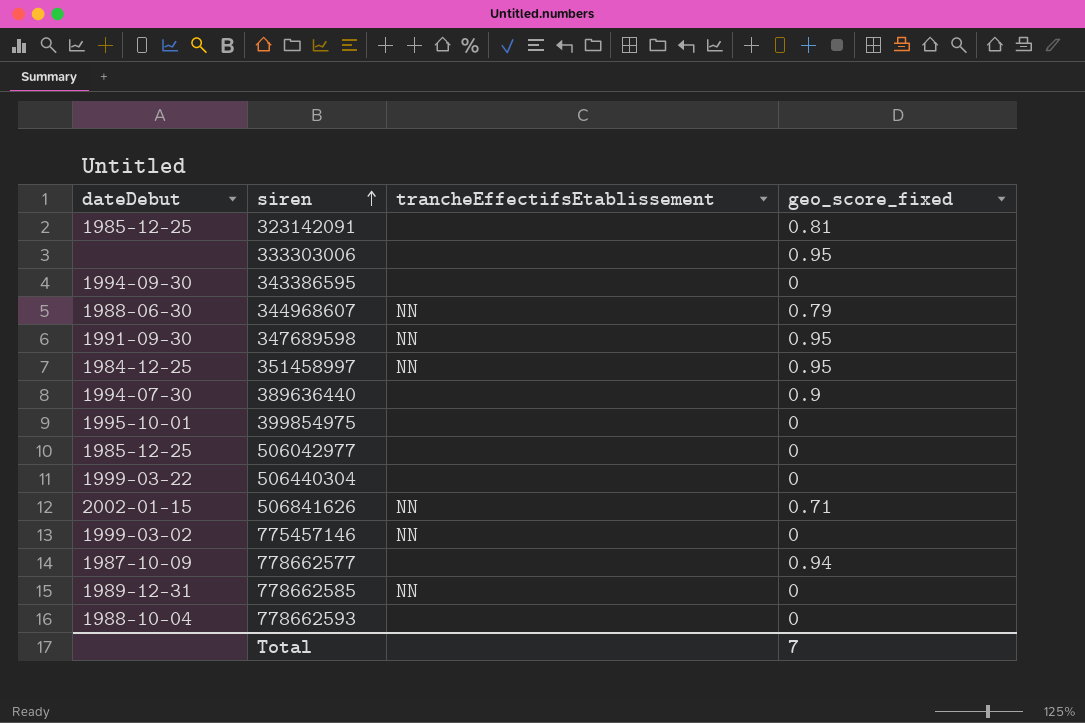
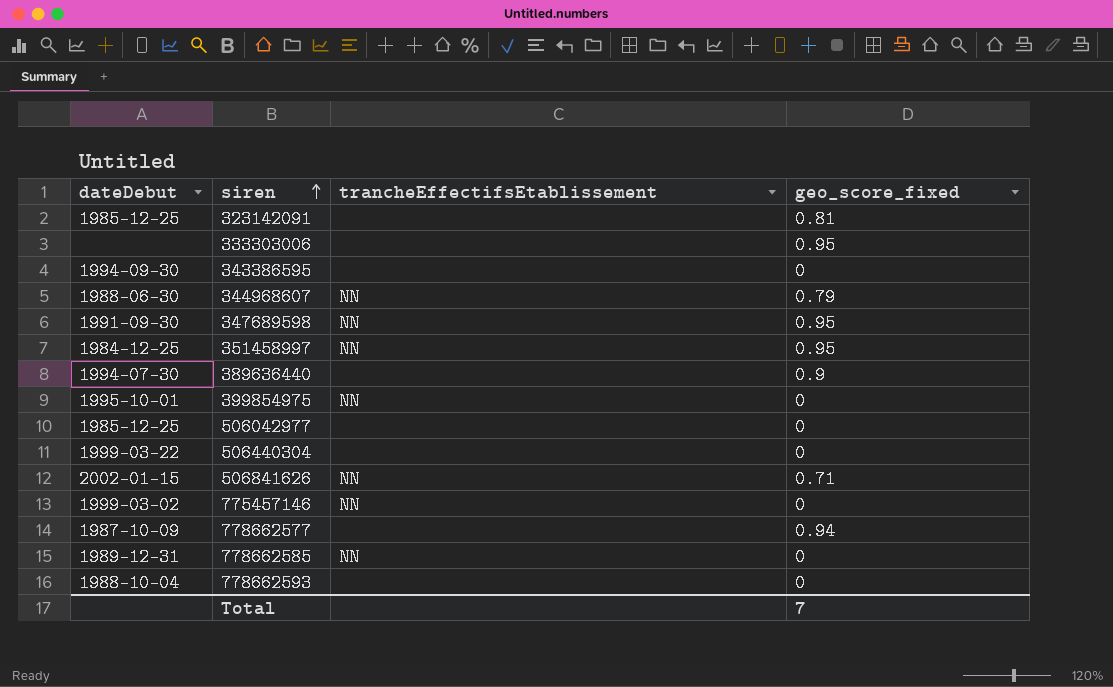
399854975 | trancheEffectifsEtablissement: none -> NN

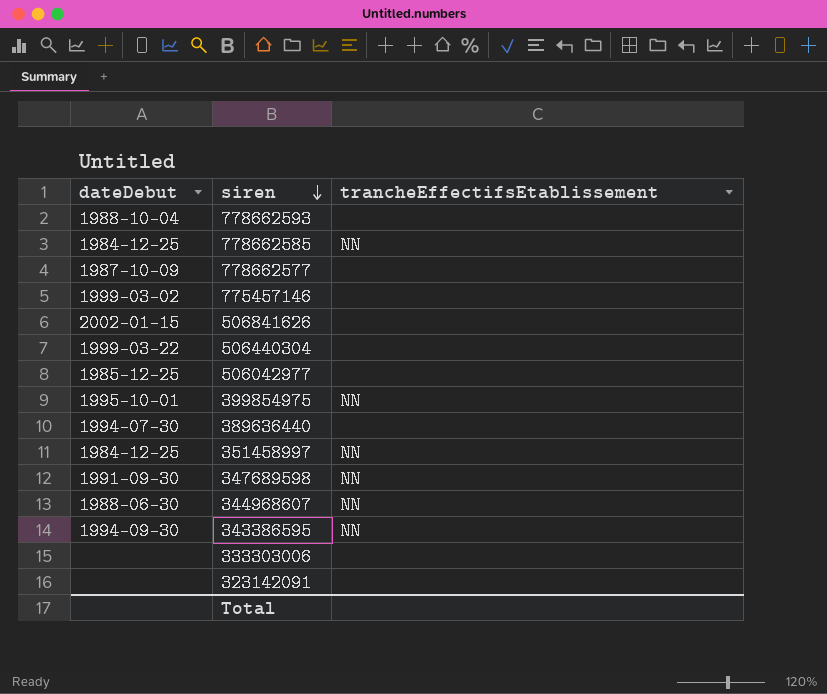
row order: siren ascending -> siren descending
column geo_score_fixed | position: 4 -> none
778662585 | dateDebut: 1989-12-31 -> 1984-12-25
775457146 | trancheEffectifsEtablissement: NN -> none
506841626 | trancheEffectifsEtablissement: NN -> none
343386595 | trancheEffectifsEtablissement: none -> NN
323142091 | dateDebut: 1985-12-25 -> none

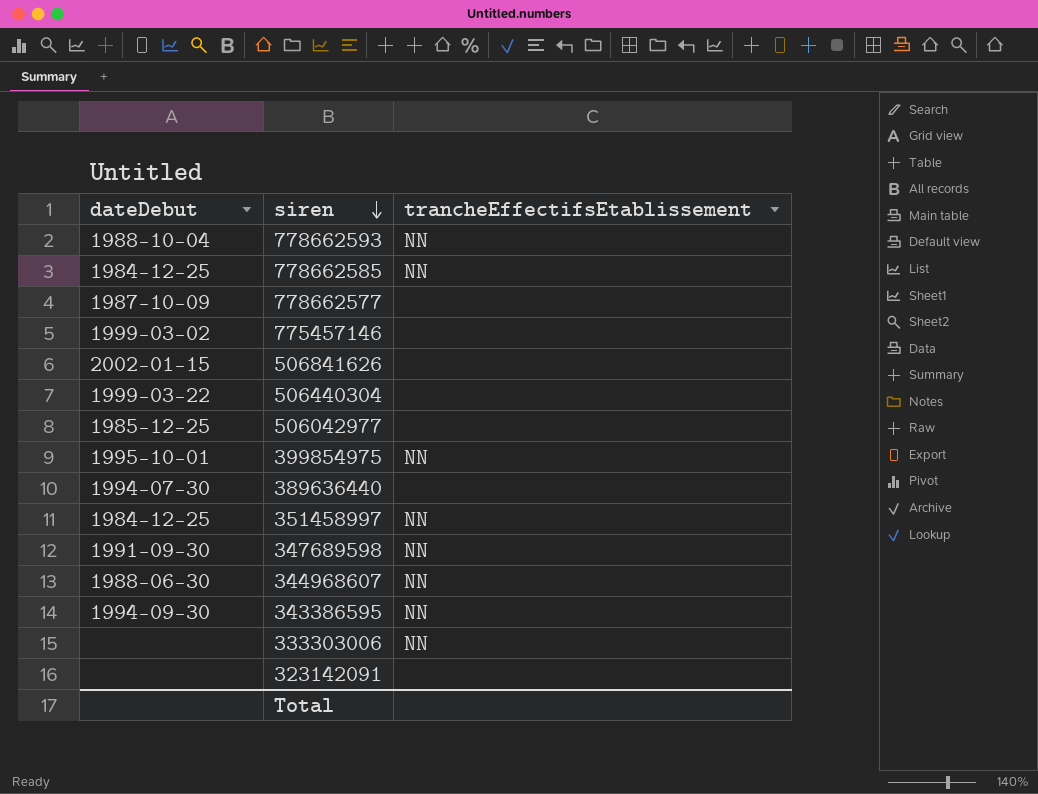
778662593 | trancheEffectifsEtablissement: none -> NN
333303006 | trancheEffectifsEtablissement: none -> NN

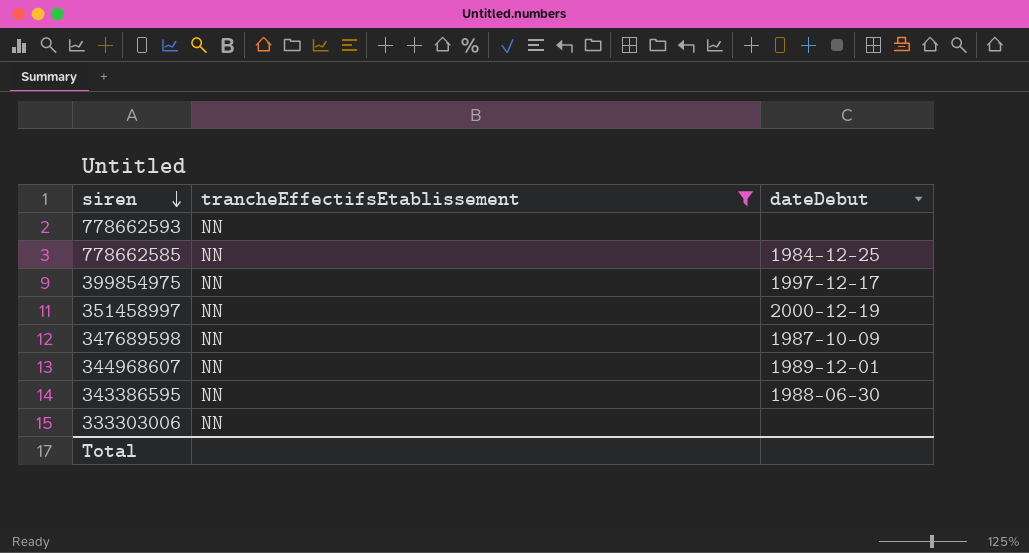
filter: none -> trancheEffectifsEtablissement = NN
column dateDebut | position: 1 -> 3
778662593 | dateDebut: 1988-10-04 -> none
399854975 | dateDebut: 1995-10-01 -> 1997-12-17
351458997 | dateDebut: 1984-12-25 -> 2000-12-19
347689598 | dateDebut: 1991-09-30 -> 1987-10-09
344968607 | dateDebut: 1988-06-30 -> 1989-12-01
343386595 | dateDebut: 1994-09-30 -> 1988-06-30

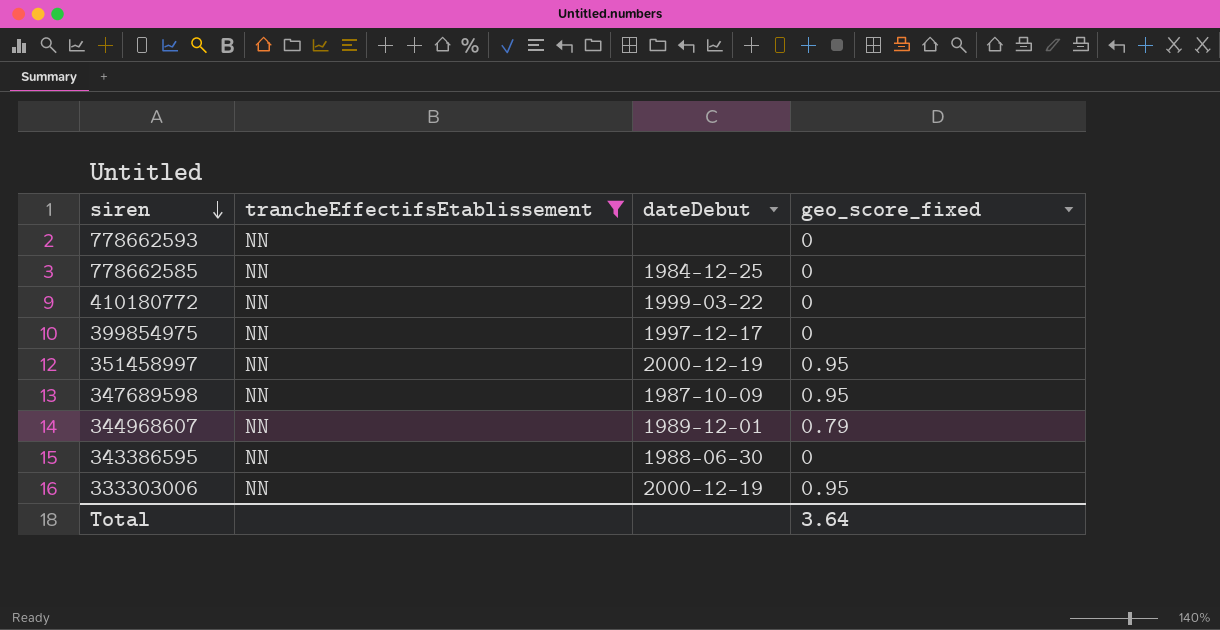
column geo_score_fixed | position: none -> 4
row 410180772: none -> NN | 1999-03-22 | 0
333303006 | dateDebut: none -> 2000-12-19

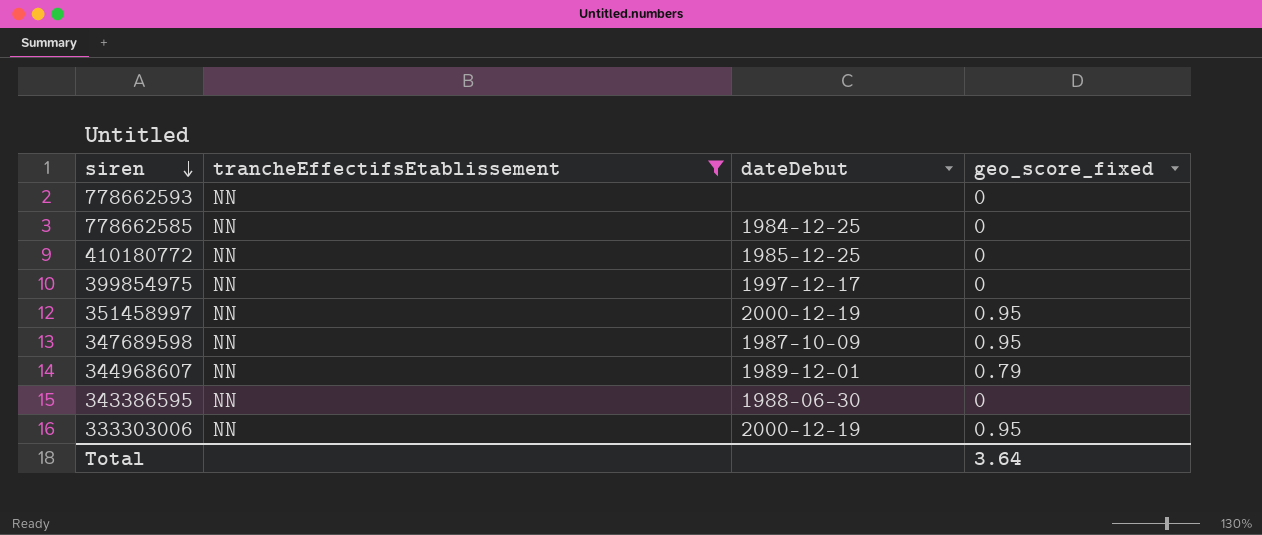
410180772 | dateDebut: 1999-03-22 -> 1985-12-25

